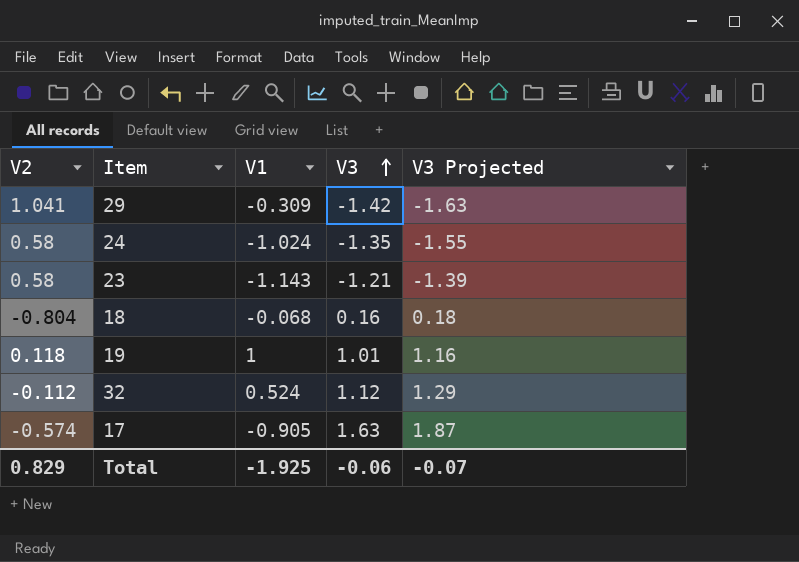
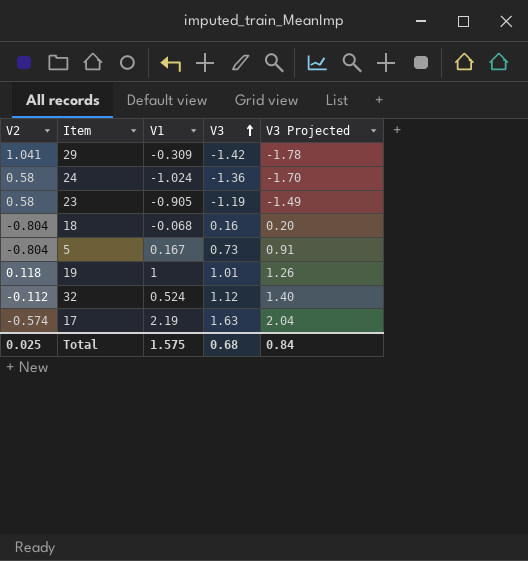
column V3 Projected | formula: [V3] * 1.15 -> [V3] * 1.25
24 | V3: -1.35 -> -1.36
23 | V1: -1.143 -> -0.905
23 | V3: -1.21 -> -1.19
row 5: none -> -0.804 | 0.167 | 0.73 | 0.91
17 | V1: -0.905 -> 2.19
Total | V2: 0.829 -> 0.025
Total | V1: -1.925 -> 1.575
Total | V3: -0.06 -> 0.68
Total | V3 Projected: -0.07 -> 0.84

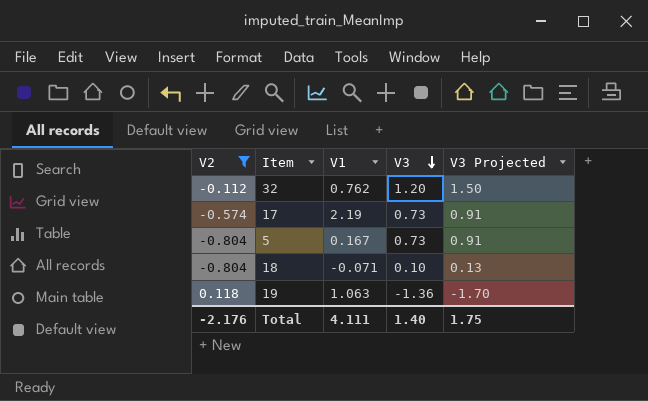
filter: none -> V2 <= 0.118
row order: V3 ascending -> V3 descending
32 | V1: 0.524 -> 0.762
32 | V3: 1.12 -> 1.20
32 | V3 Projected: 1.40 -> 1.50
17 | V3: 1.63 -> 0.73
17 | V3 Projected: 2.04 -> 0.91
18 | V1: -0.068 -> -0.071
18 | V3: 0.16 -> 0.10
18 | V3 Projected: 0.20 -> 0.13
19 | V1: 1 -> 1.063
19 | V3: 1.01 -> -1.36
19 | V3 Projected: 1.26 -> -1.70
Total | V2: 0.025 -> -2.176
Total | V1: 1.575 -> 4.111
Total | V3: 0.68 -> 1.40
Total | V3 Projected: 0.84 -> 1.75

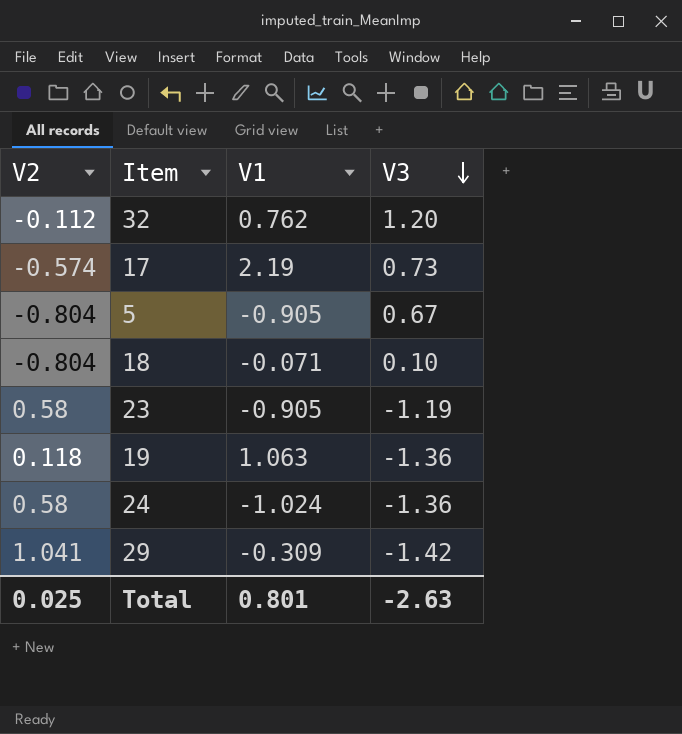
filter: V2 <= 0.118 -> none
column V3 Projected | formula: [V3] * 1.25 -> none
5 | V1: 0.167 -> -0.905
5 | V3: 0.73 -> 0.67
Total | V2: -2.176 -> 0.025
Total | V1: 4.111 -> 0.801
Total | V3: 1.40 -> -2.63

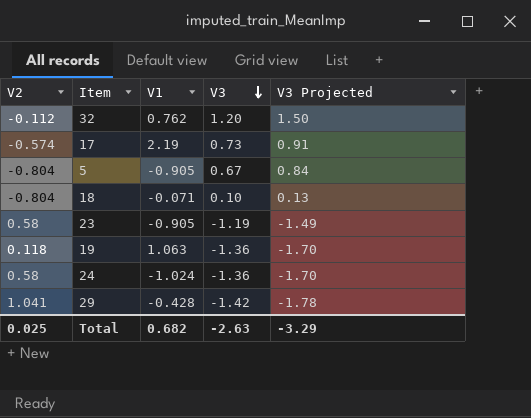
column V3 Projected | formula: none -> [V3] * 1.25
29 | V1: -0.309 -> -0.428
Total | V1: 0.801 -> 0.682

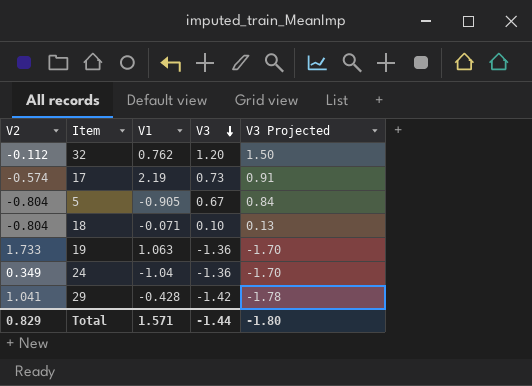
row 23: 0.58 | -0.905 | -1.19 | -1.49 -> none
19 | V2: 0.118 -> 1.733
24 | V2: 0.58 -> 0.349
24 | V1: -1.024 -> -1.04
Total | V2: 0.025 -> 0.829
Total | V1: 0.682 -> 1.571
Total | V3: -2.63 -> -1.44
Total | V3 Projected: -3.29 -> -1.80

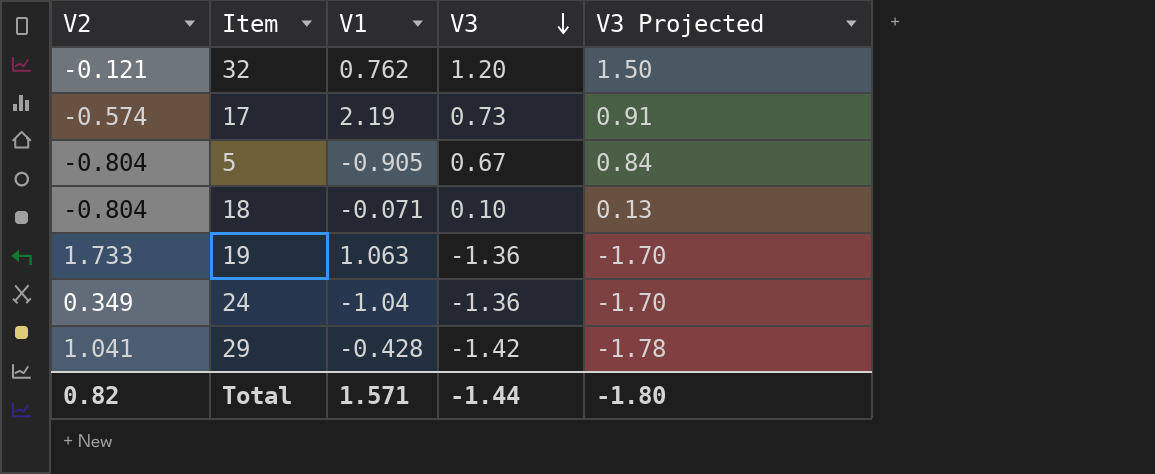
32 | V2: -0.112 -> -0.121
Total | V2: 0.829 -> 0.82

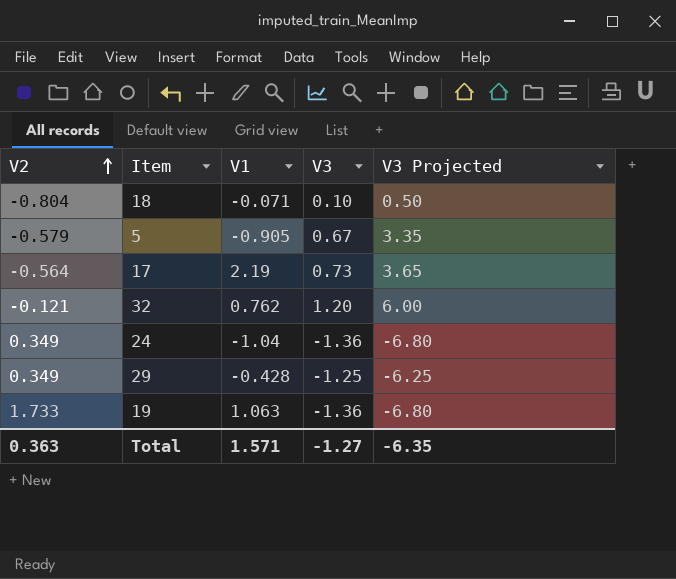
row order: V3 descending -> V2 ascending
column V3 Projected | formula: [V3] * 1.25 -> [V3] * 5
5 | V2: -0.804 -> -0.579
17 | V2: -0.574 -> -0.564
29 | V2: 1.041 -> 0.349
29 | V3: -1.42 -> -1.25
Total | V2: 0.82 -> 0.363
Total | V3: -1.44 -> -1.27
Total | V3 Projected: -1.80 -> -6.35

